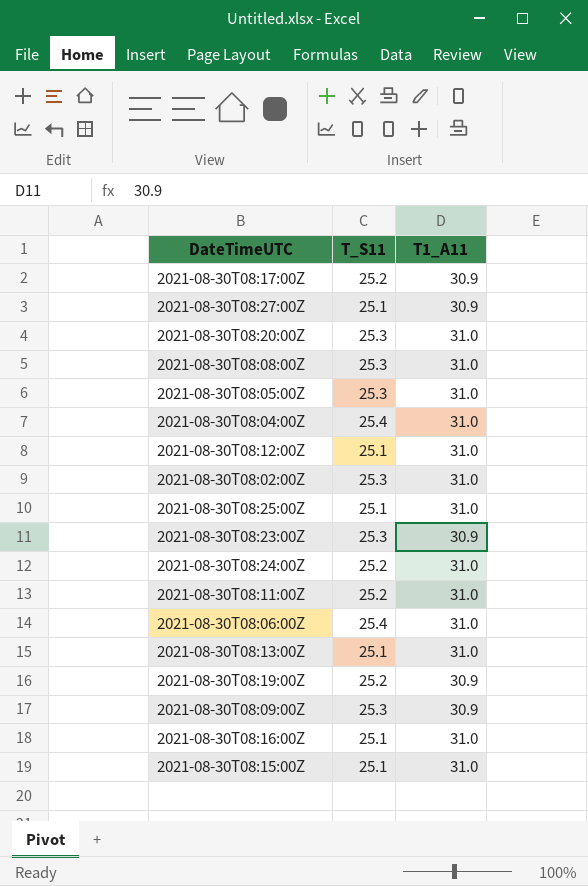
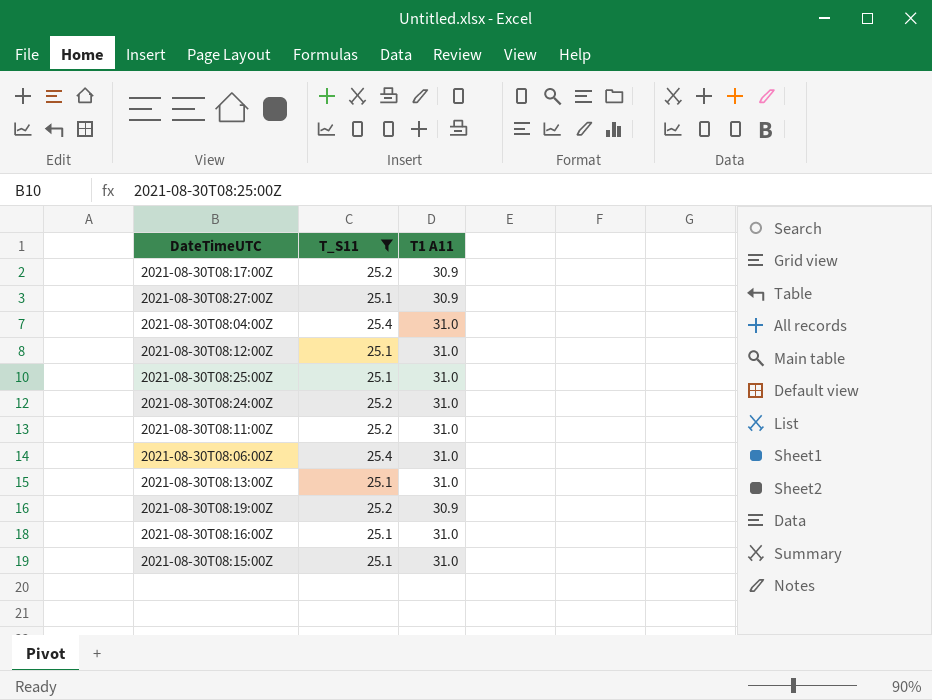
filter: none -> T_S11 != 25.3
column name: T1_A11 -> T1 A11

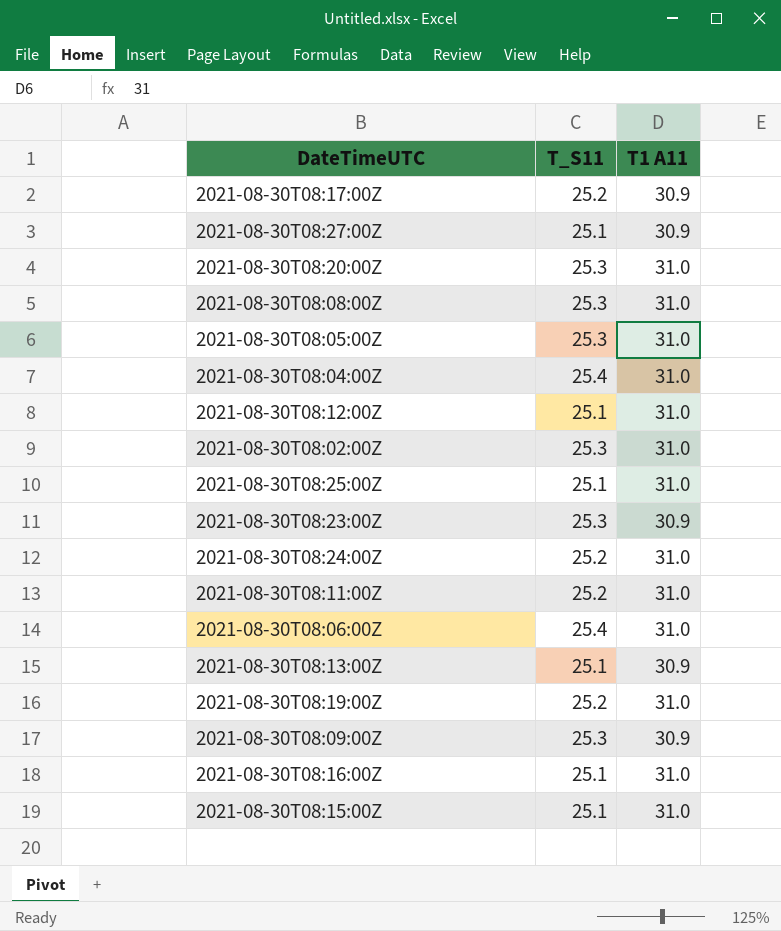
filter: T_S11 != 25.3 -> none
2021-08-30T08:13:00Z | T1 A11: 31.0 -> 30.9
2021-08-30T08:19:00Z | T1 A11: 30.9 -> 31.0

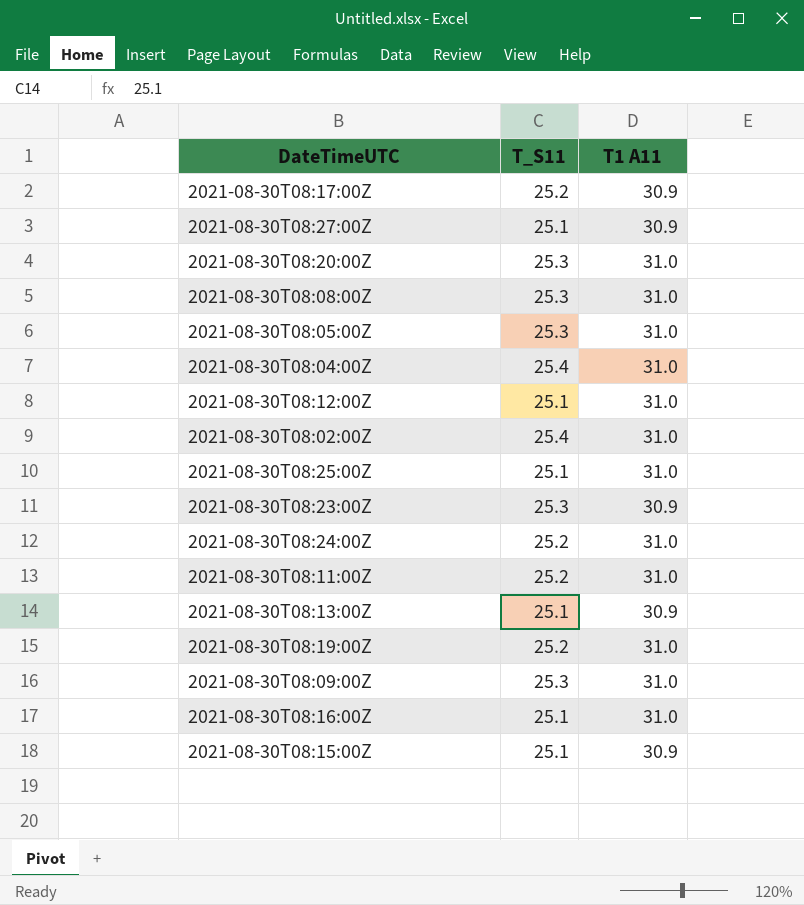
row 2021-08-30T08:06:00Z: 25.4 | 31.0 -> none
2021-08-30T08:02:00Z | T_S11: 25.3 -> 25.4
2021-08-30T08:09:00Z | T1 A11: 30.9 -> 31.0
2021-08-30T08:15:00Z | T1 A11: 31.0 -> 30.9

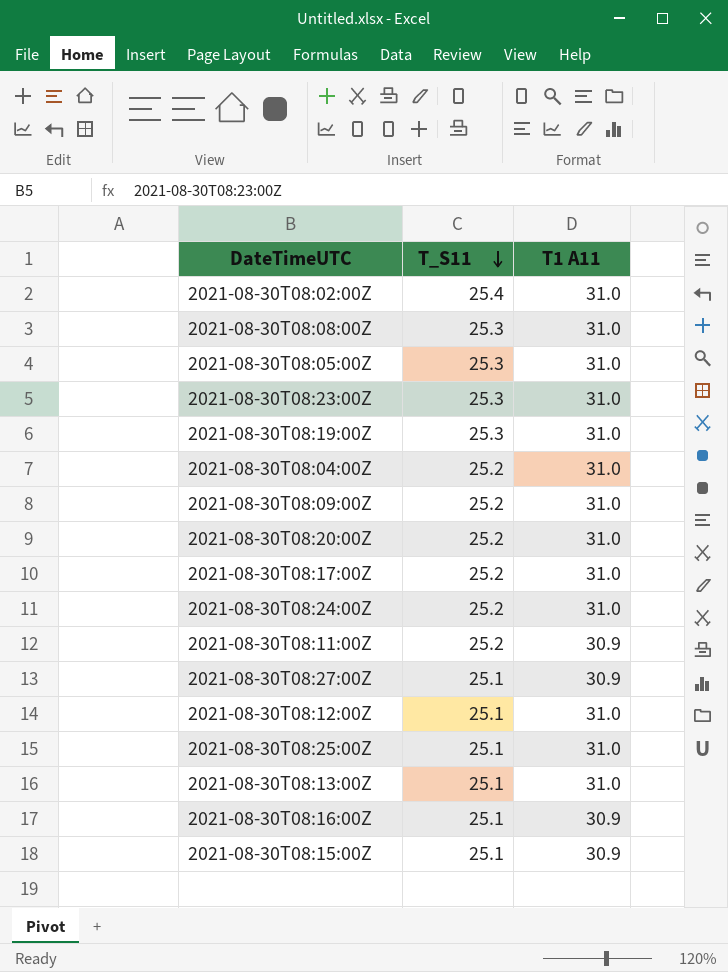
row order: none -> T_S11 descending
2021-08-30T08:23:00Z | T1 A11: 30.9 -> 31.0
2021-08-30T08:19:00Z | T_S11: 25.2 -> 25.3
2021-08-30T08:04:00Z | T_S11: 25.4 -> 25.2
2021-08-30T08:09:00Z | T_S11: 25.3 -> 25.2
2021-08-30T08:20:00Z | T_S11: 25.3 -> 25.2
2021-08-30T08:17:00Z | T1 A11: 30.9 -> 31.0
2021-08-30T08:11:00Z | T1 A11: 31.0 -> 30.9
2021-08-30T08:13:00Z | T1 A11: 30.9 -> 31.0
2021-08-30T08:16:00Z | T1 A11: 31.0 -> 30.9

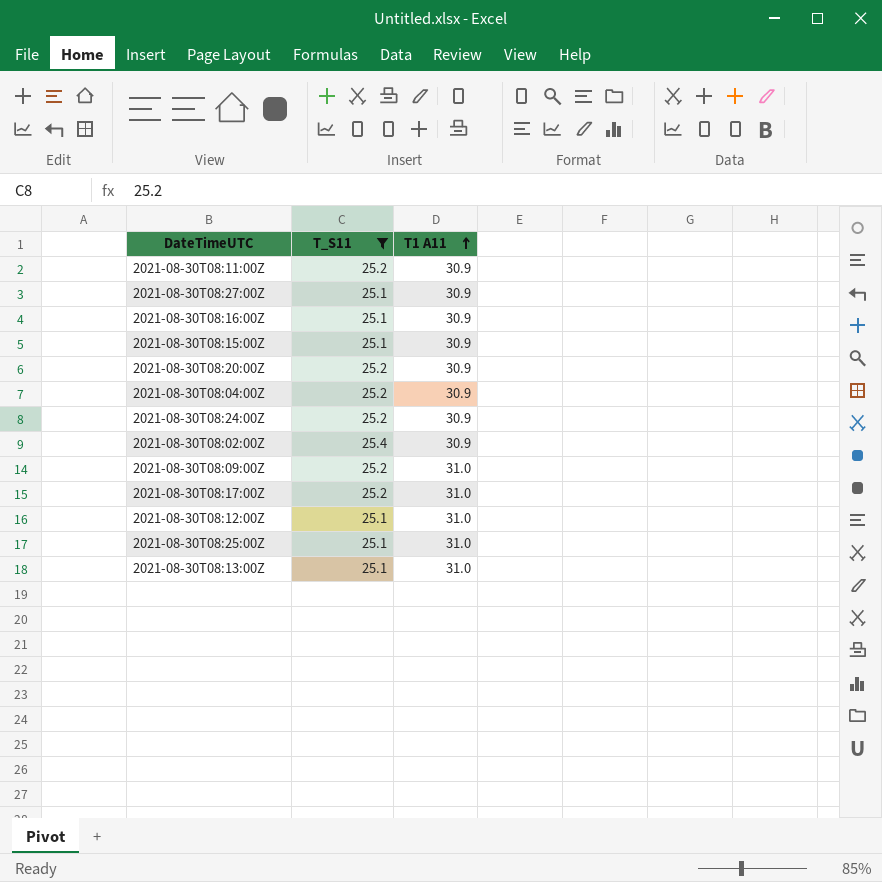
filter: none -> T_S11 != 25.3
row order: T_S11 descending -> T1 A11 ascending
2021-08-30T08:20:00Z | T1 A11: 31.0 -> 30.9
2021-08-30T08:04:00Z | T1 A11: 31.0 -> 30.9
2021-08-30T08:24:00Z | T1 A11: 31.0 -> 30.9
2021-08-30T08:02:00Z | T1 A11: 31.0 -> 30.9

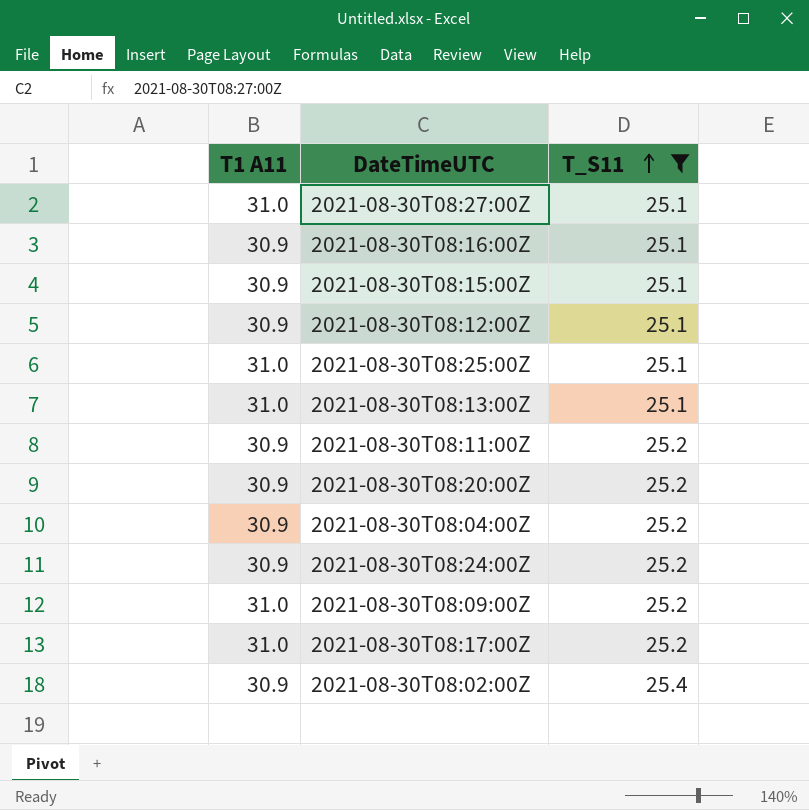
row order: T1 A11 ascending -> T_S11 ascending
column T1 A11 | position: 3 -> 1
2021-08-30T08:27:00Z | T1 A11: 30.9 -> 31.0
2021-08-30T08:12:00Z | T1 A11: 31.0 -> 30.9

